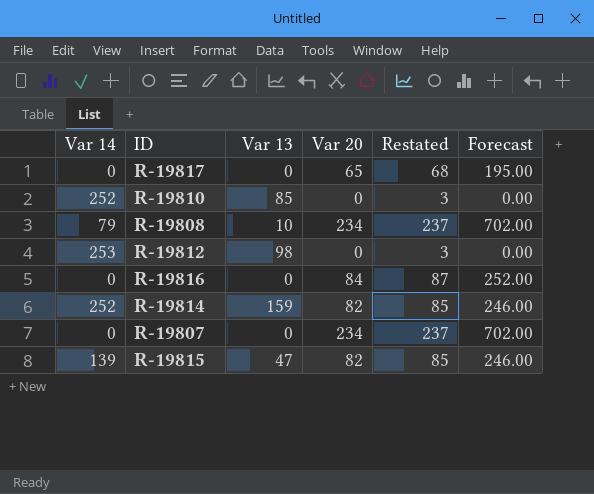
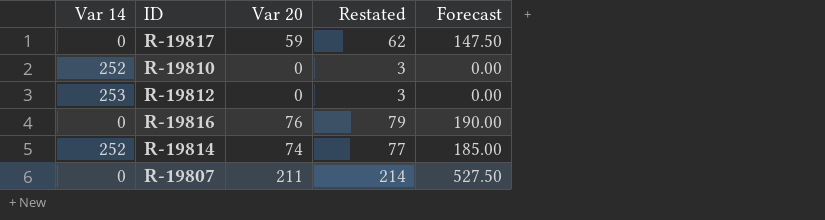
column Var 13 | position: 3 -> none
column Forecast | formula: [Var 20] * 3 -> [Var 20] * 2.5
row R-19808: 79 | 10 | 234 | 237 | 702.00 -> none
row R-19815: 139 | 47 | 82 | 85 | 246.00 -> none
R-19817 | Var 20: 65 -> 59
R-19817 | Restated: 68 -> 62
R-19816 | Var 20: 84 -> 76
R-19816 | Restated: 87 -> 79
R-19814 | Var 20: 82 -> 74
R-19814 | Restated: 85 -> 77
R-19807 | Var 20: 234 -> 211
R-19807 | Restated: 237 -> 214

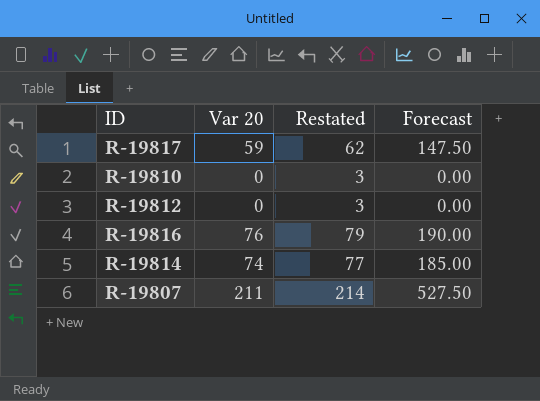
column Var 14 | position: 1 -> none

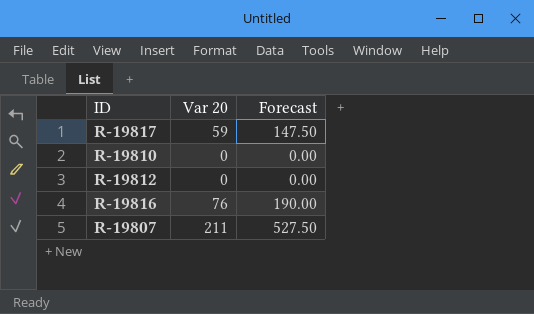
column Restated | formula: [Var 20] + 3 -> none
row R-19814: 74 | 77 | 185.00 -> none

